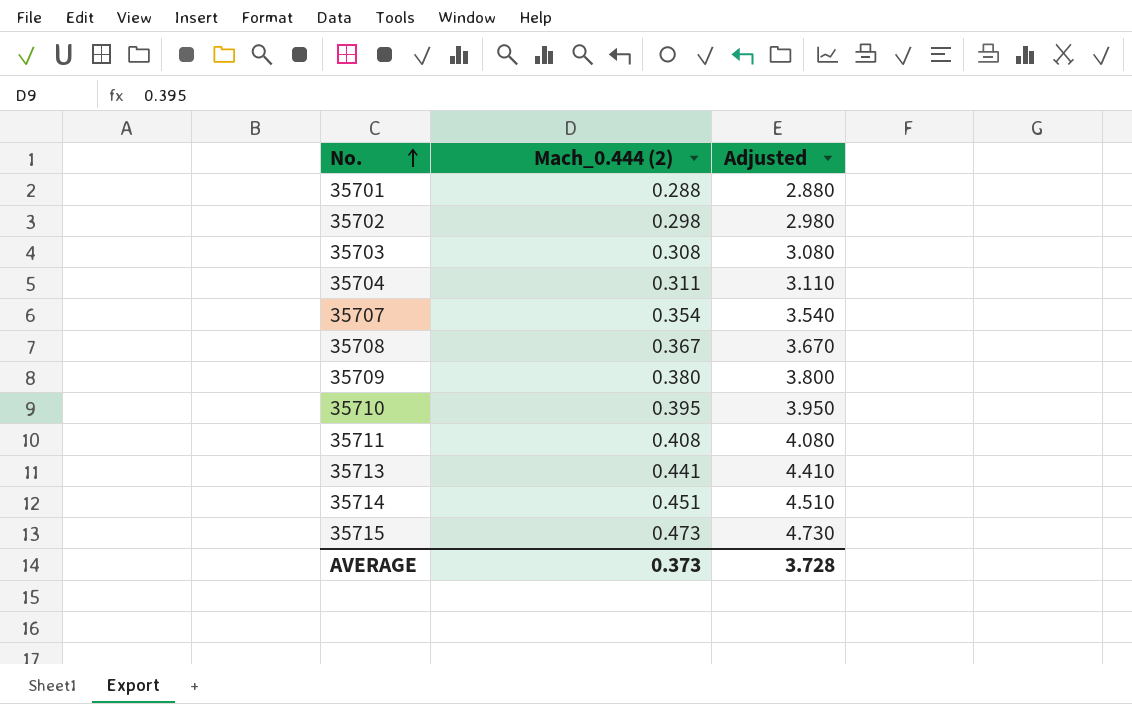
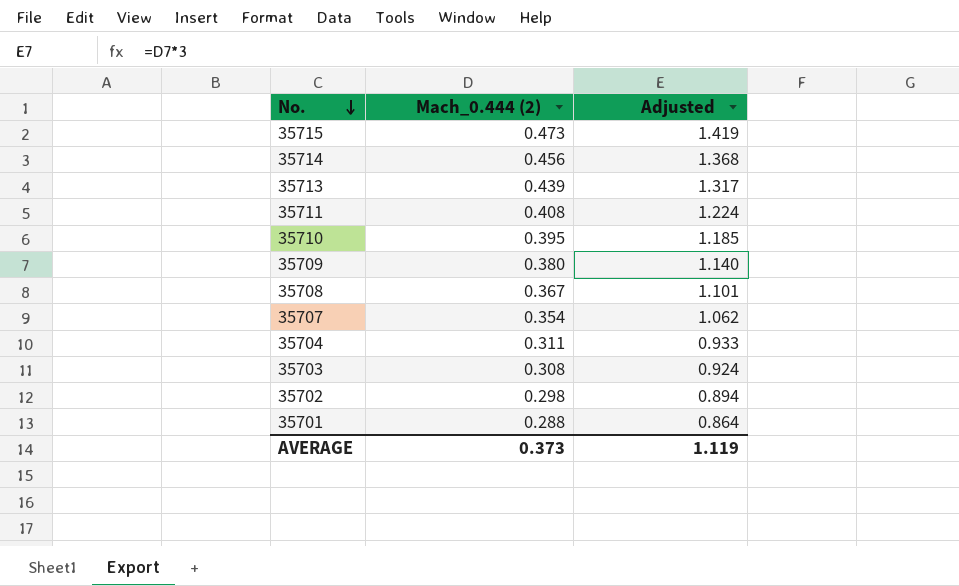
row order: No. ascending -> No. descending
column Adjusted | formula: [Mach_0.444 (2)] * 10 -> [Mach_0.444 (2)] * 3
35714 | Mach_0.444 (2): 0.451 -> 0.456
35713 | Mach_0.444 (2): 0.441 -> 0.439
AVERAGE | Adjusted: 3.728 -> 1.119

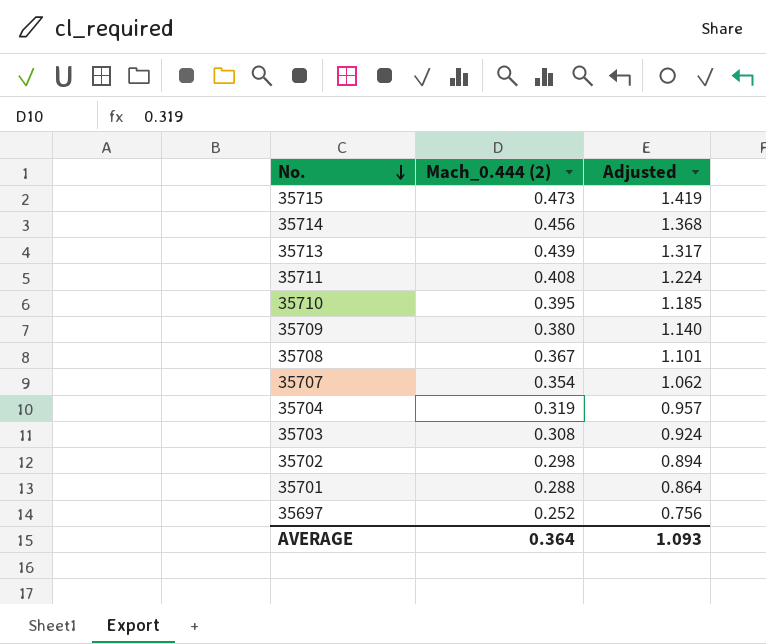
35704 | Mach_0.444 (2): 0.311 -> 0.319
35704 | Adjusted: 0.933 -> 0.957
row 35697: none -> 0.252 | 0.756
AVERAGE | Mach_0.444 (2): 0.373 -> 0.364
AVERAGE | Adjusted: 1.119 -> 1.093

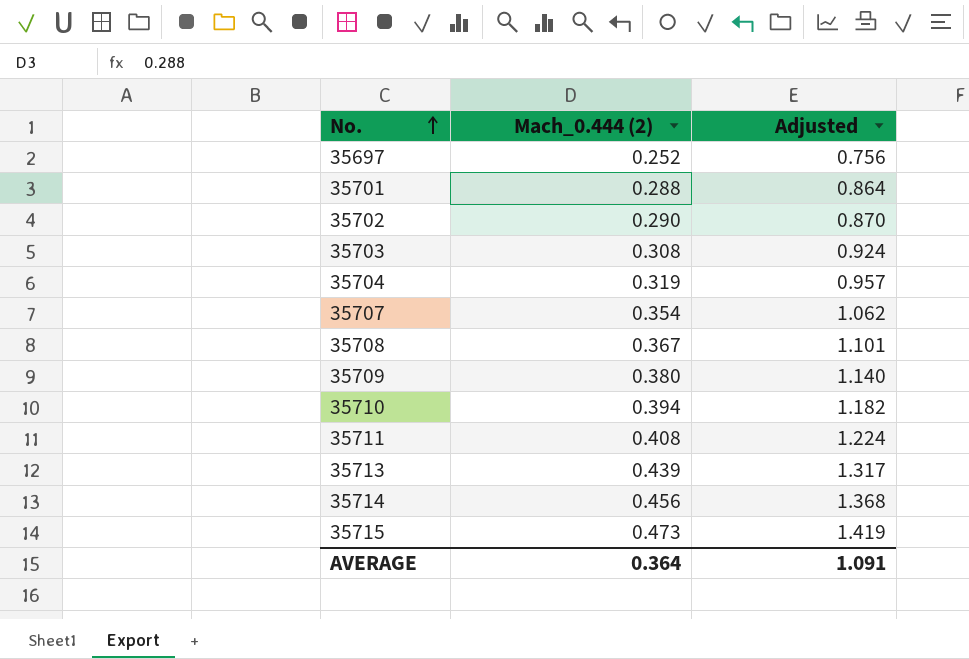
row order: No. descending -> No. ascending
35702 | Mach_0.444 (2): 0.298 -> 0.290
35702 | Adjusted: 0.894 -> 0.870
35710 | Mach_0.444 (2): 0.395 -> 0.394
35710 | Adjusted: 1.185 -> 1.182
AVERAGE | Adjusted: 1.093 -> 1.091

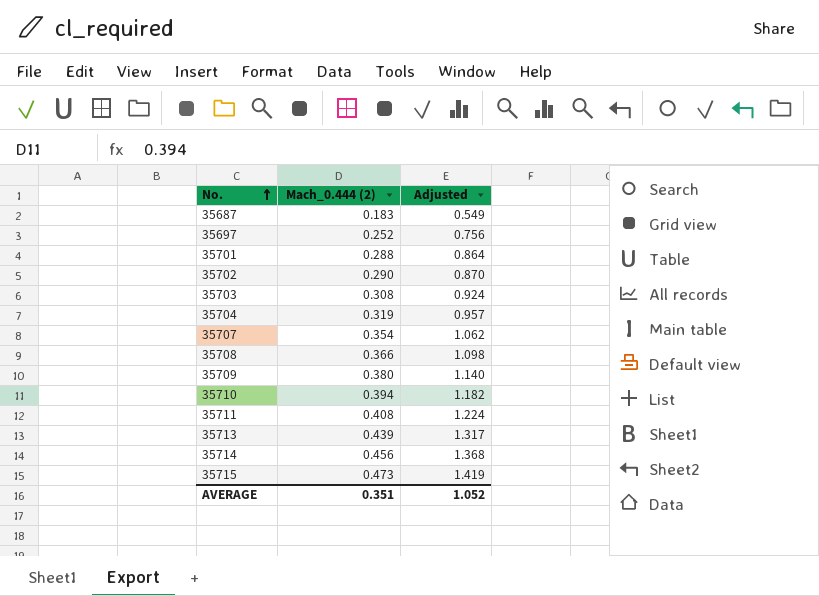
row 35687: none -> 0.183 | 0.549
35708 | Mach_0.444 (2): 0.367 -> 0.366
35708 | Adjusted: 1.101 -> 1.098
AVERAGE | Mach_0.444 (2): 0.364 -> 0.351
AVERAGE | Adjusted: 1.091 -> 1.052

